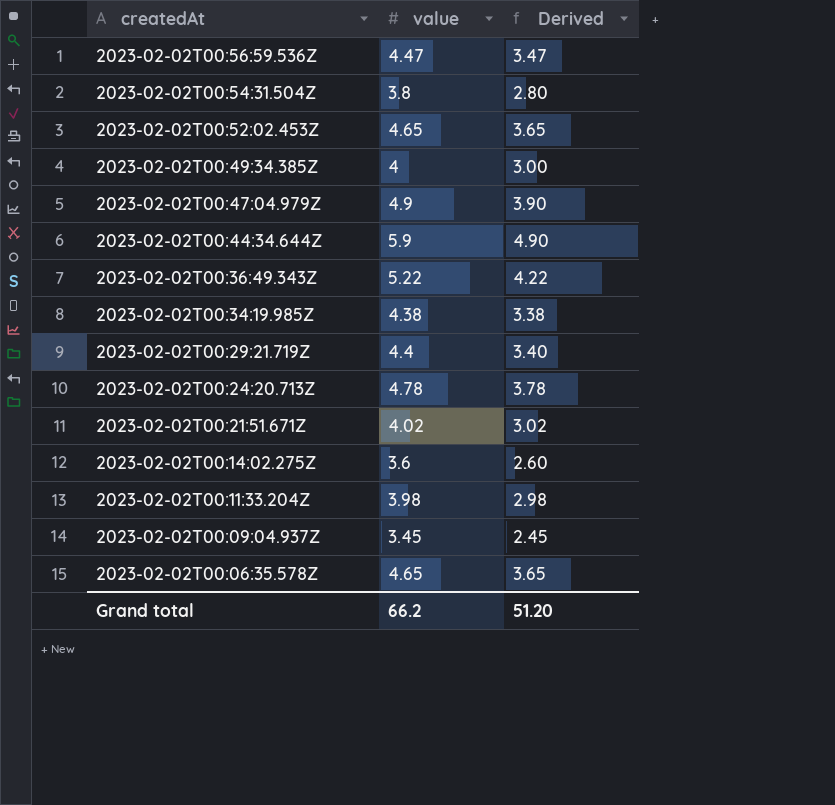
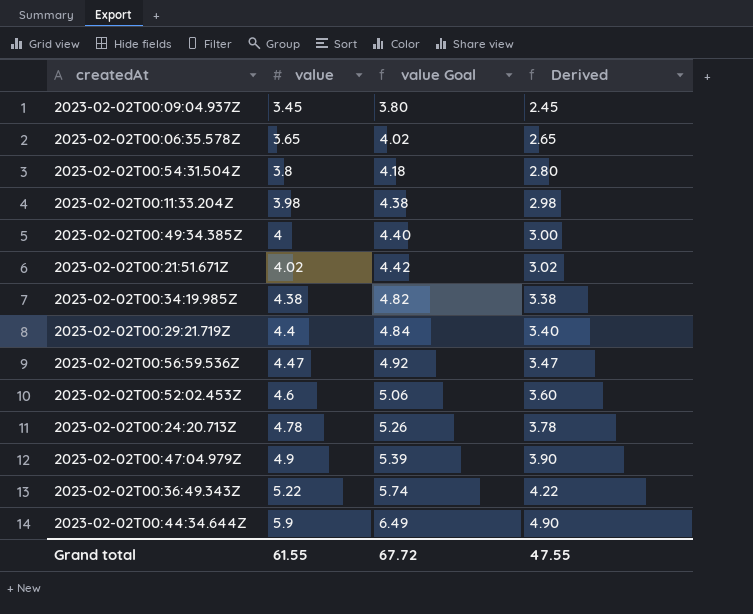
row order: createdAt descending -> value ascending
column value Goal | formula: none -> [value] * 1.1
row 2023-02-02T00:14:02.275Z: 3.6 | 2.60 -> none
2023-02-02T00:06:35.578Z | value: 4.65 -> 3.65
2023-02-02T00:06:35.578Z | Derived: 3.65 -> 2.65
2023-02-02T00:52:02.453Z | value: 4.65 -> 4.6
2023-02-02T00:52:02.453Z | Derived: 3.65 -> 3.60
Grand total | value: 66.2 -> 61.55
Grand total | Derived: 51.20 -> 47.55

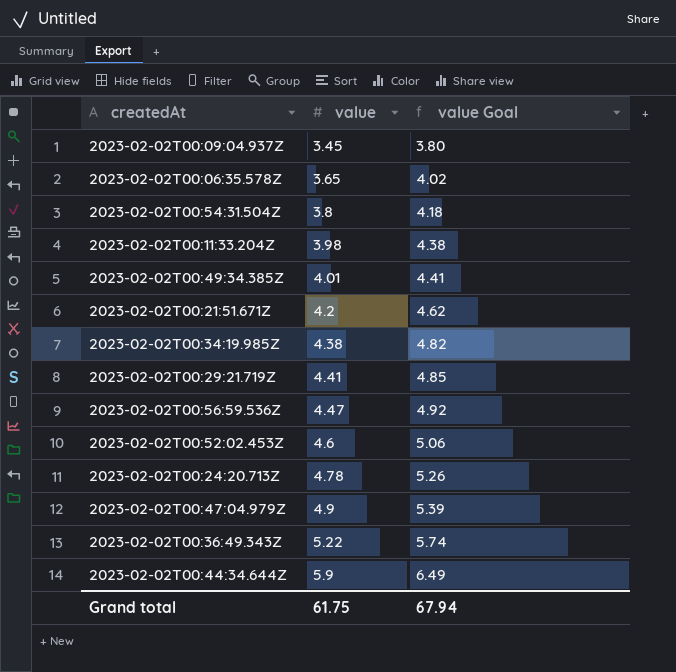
column Derived | formula: [value] - 1 -> none
2023-02-02T00:49:34.385Z | value: 4 -> 4.01
2023-02-02T00:49:34.385Z | value Goal: 4.40 -> 4.41
2023-02-02T00:21:51.671Z | value: 4.02 -> 4.2
2023-02-02T00:21:51.671Z | value Goal: 4.42 -> 4.62
2023-02-02T00:29:21.719Z | value: 4.4 -> 4.41
2023-02-02T00:29:21.719Z | value Goal: 4.84 -> 4.85
Grand total | value: 61.55 -> 61.75
Grand total | value Goal: 67.72 -> 67.94

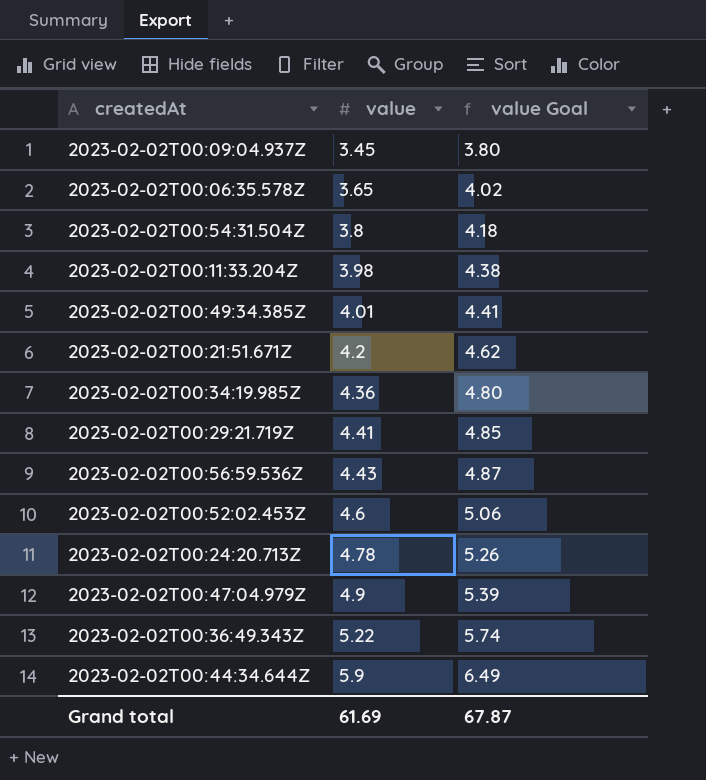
2023-02-02T00:34:19.985Z | value: 4.38 -> 4.36
2023-02-02T00:34:19.985Z | value Goal: 4.82 -> 4.80
2023-02-02T00:56:59.536Z | value: 4.47 -> 4.43
2023-02-02T00:56:59.536Z | value Goal: 4.92 -> 4.87
Grand total | value: 61.75 -> 61.69
Grand total | value Goal: 67.94 -> 67.87

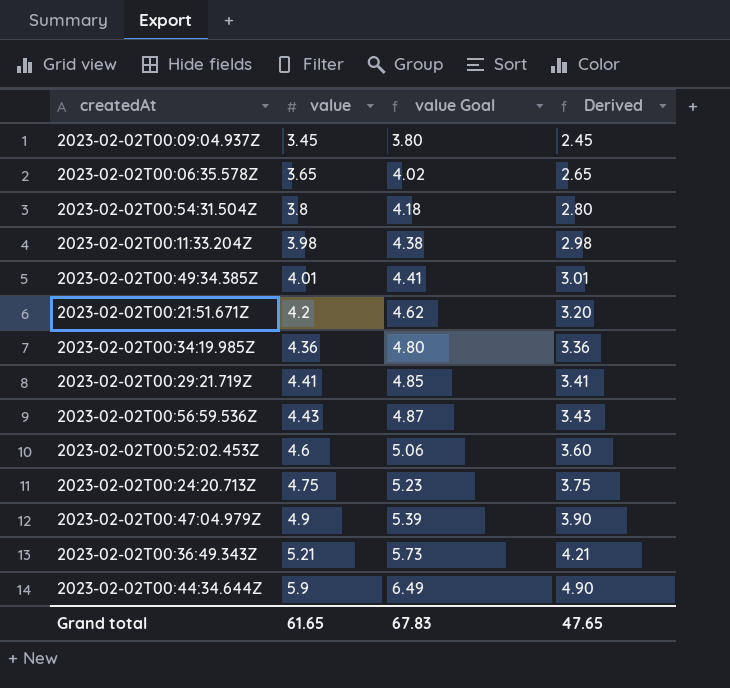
column Derived | formula: none -> [value] - 1
2023-02-02T00:24:20.713Z | value: 4.78 -> 4.75
2023-02-02T00:24:20.713Z | value Goal: 5.26 -> 5.23
2023-02-02T00:36:49.343Z | value: 5.22 -> 5.21
2023-02-02T00:36:49.343Z | value Goal: 5.74 -> 5.73
Grand total | value: 61.69 -> 61.65
Grand total | value Goal: 67.87 -> 67.83

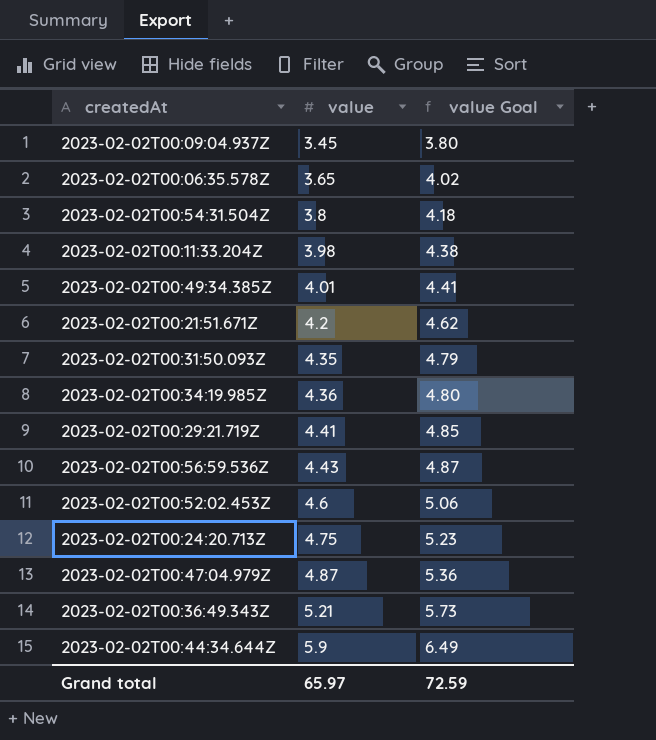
column Derived | formula: [value] - 1 -> none
row 2023-02-02T00:31:50.093Z: none -> 4.35 | 4.79
2023-02-02T00:47:04.979Z | value: 4.9 -> 4.87
2023-02-02T00:47:04.979Z | value Goal: 5.39 -> 5.36
Grand total | value: 61.65 -> 65.97
Grand total | value Goal: 67.83 -> 72.59

